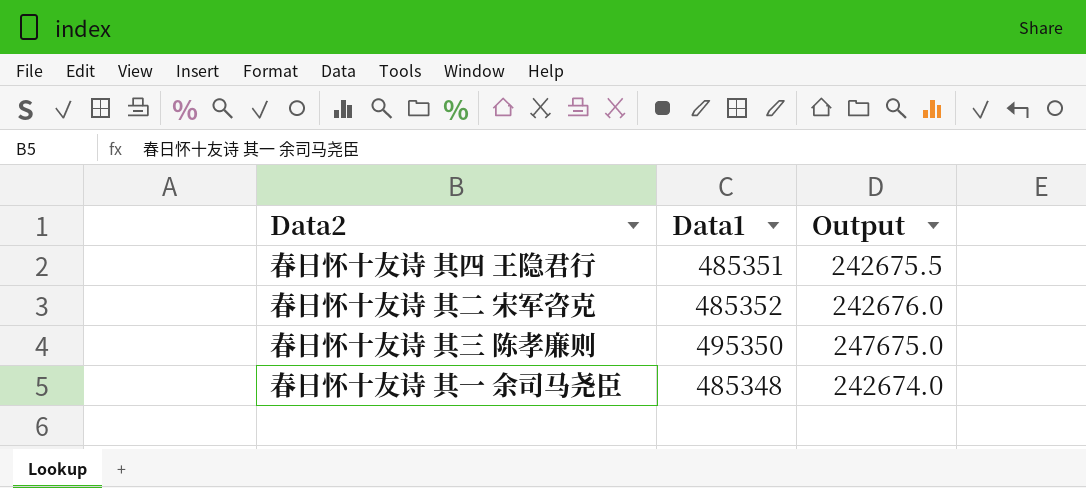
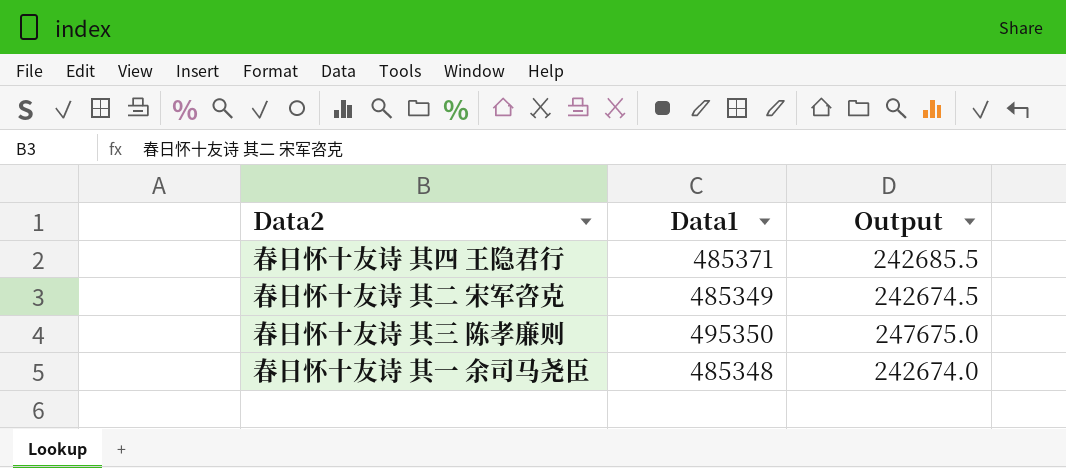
春日怀十友诗 其四 王隐君行 | Data1: 485351 -> 485371
春日怀十友诗 其四 王隐君行 | Output: 242675.5 -> 242685.5
春日怀十友诗 其二 宋军咨克 | Data1: 485352 -> 485349
春日怀十友诗 其二 宋军咨克 | Output: 242676.0 -> 242674.5

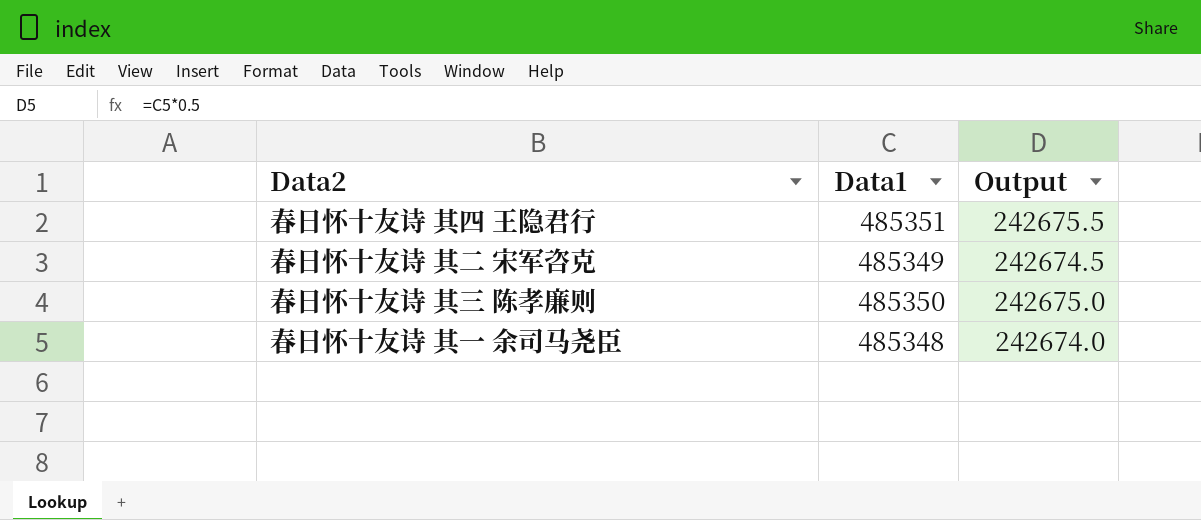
春日怀十友诗 其四 王隐君行 | Data1: 485371 -> 485351
春日怀十友诗 其四 王隐君行 | Output: 242685.5 -> 242675.5
春日怀十友诗 其三 陈孝廉则 | Data1: 495350 -> 485350
春日怀十友诗 其三 陈孝廉则 | Output: 247675.0 -> 242675.0

